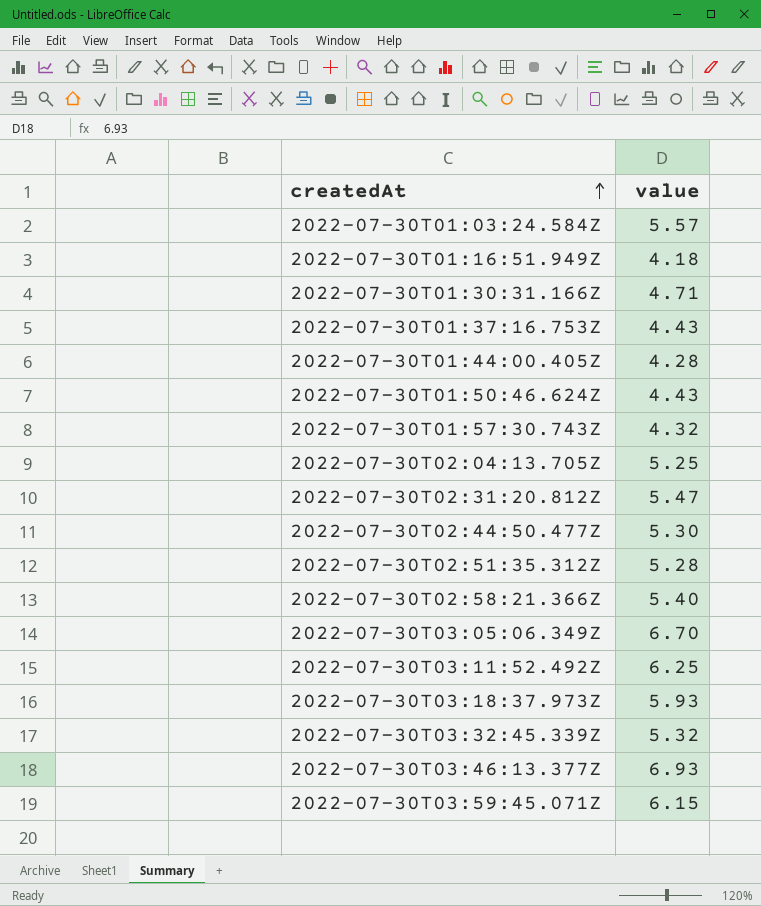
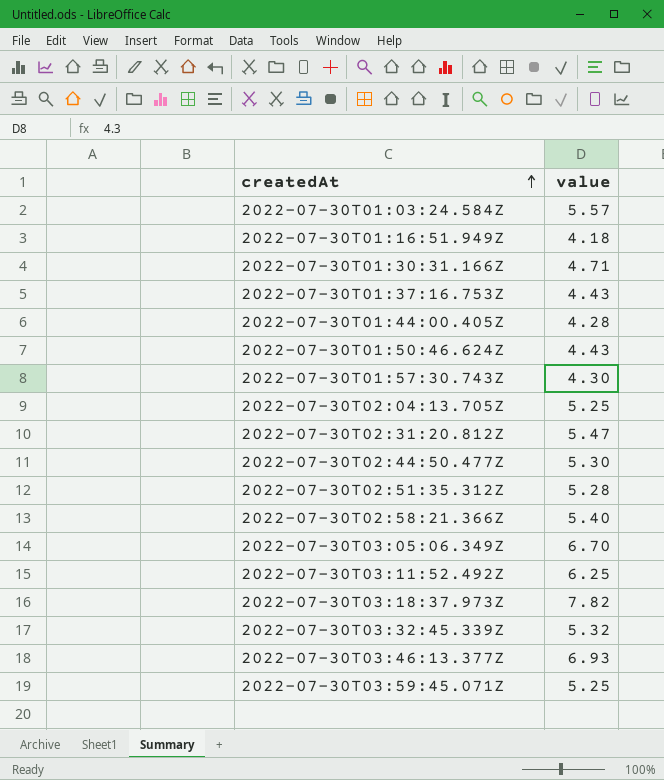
2022-07-30T01:57:30.743Z | value: 4.32 -> 4.30
2022-07-30T03:18:37.973Z | value: 5.93 -> 7.82
2022-07-30T03:59:45.071Z | value: 6.15 -> 5.25

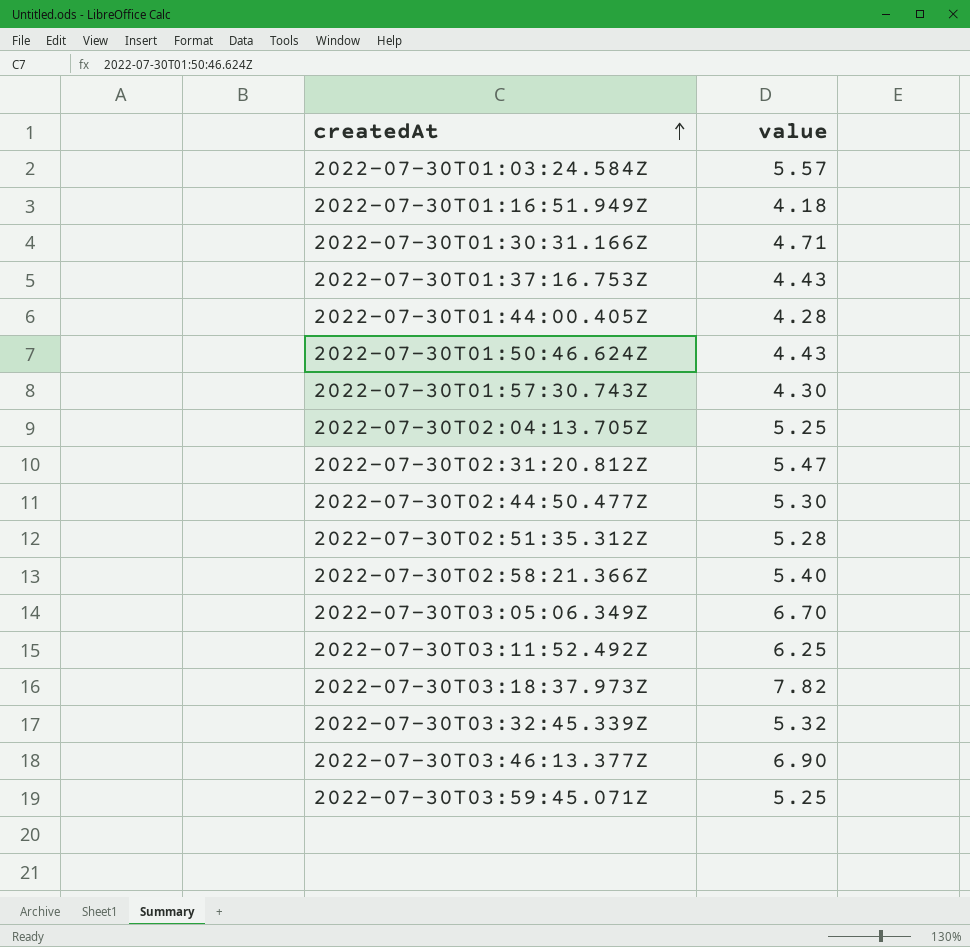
2022-07-30T03:46:13.377Z | value: 6.93 -> 6.90

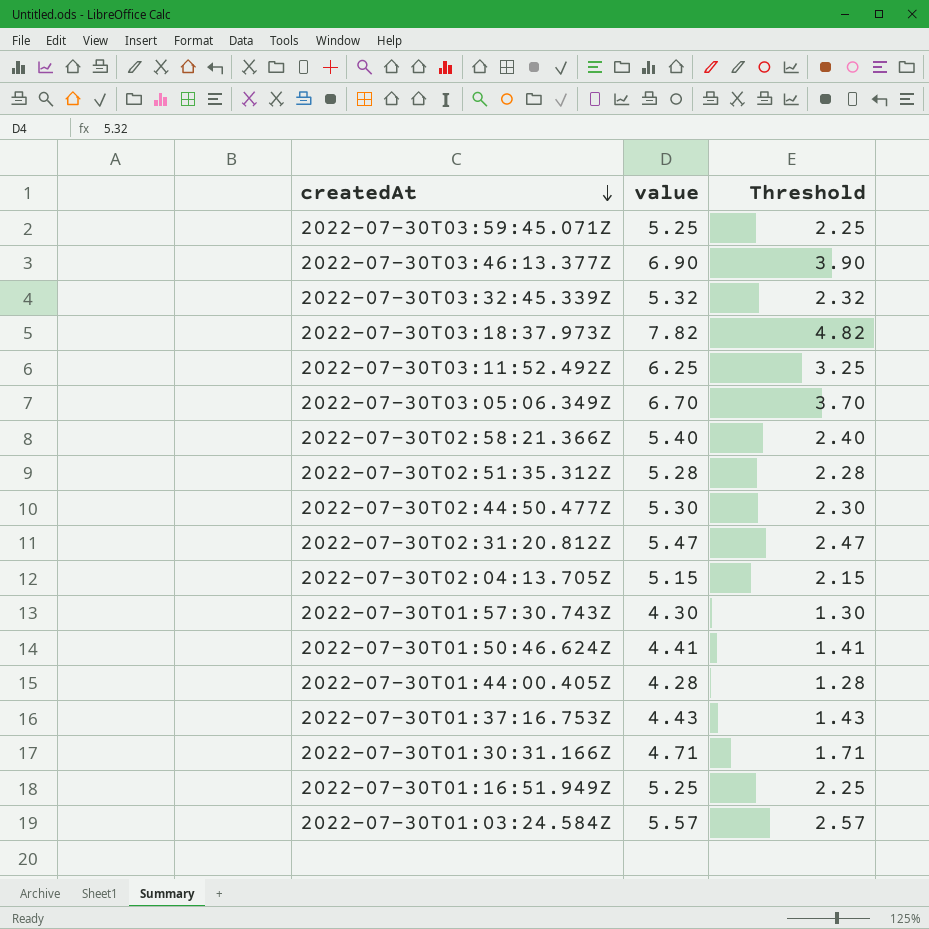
row order: createdAt ascending -> createdAt descending
column Threshold | formula: none -> [value] - 3
2022-07-30T02:04:13.705Z | value: 5.25 -> 5.15
2022-07-30T01:50:46.624Z | value: 4.43 -> 4.41
2022-07-30T01:16:51.949Z | value: 4.18 -> 5.25

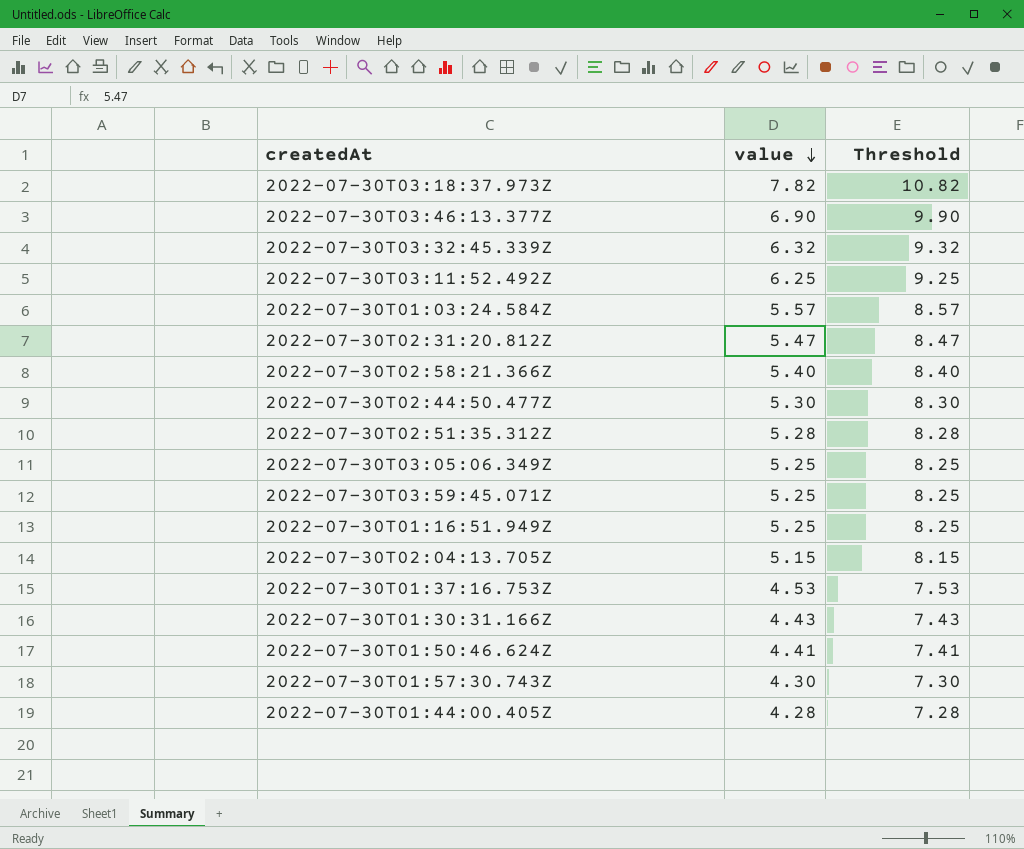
row order: createdAt descending -> value descending
column Threshold | formula: [value] - 3 -> [value] + 3
2022-07-30T03:32:45.339Z | value: 5.32 -> 6.32
2022-07-30T03:05:06.349Z | value: 6.70 -> 5.25
2022-07-30T01:37:16.753Z | value: 4.43 -> 4.53
2022-07-30T01:30:31.166Z | value: 4.71 -> 4.43

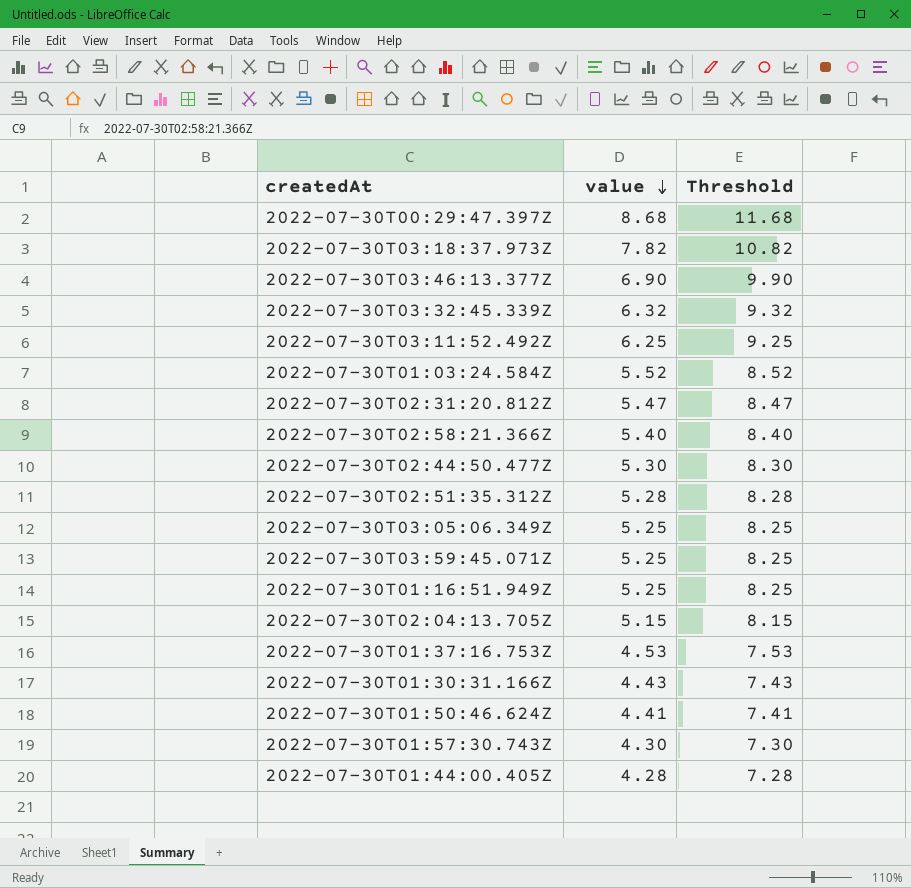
row 2022-07-30T00:29:47.397Z: none -> 8.68 | 11.68
2022-07-30T01:03:24.584Z | value: 5.57 -> 5.52
2022-07-30T01:03:24.584Z | Threshold: 8.57 -> 8.52

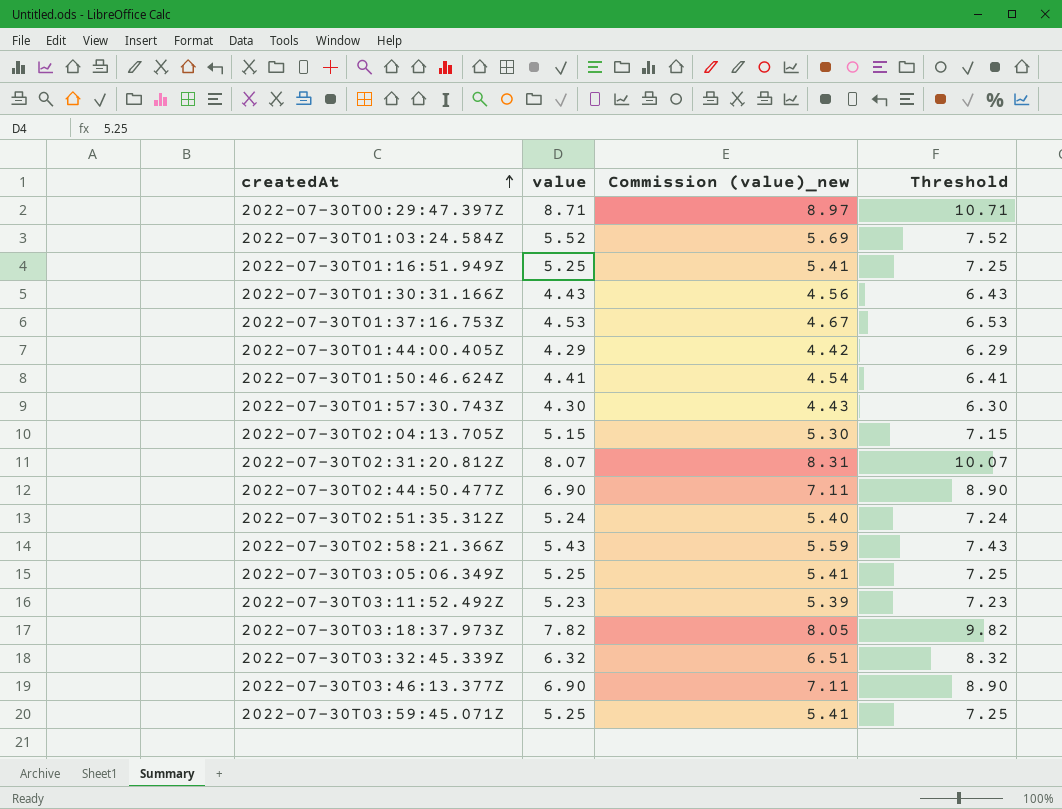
row order: value descending -> createdAt ascending
column Commission (value)_new | formula: none -> [value] * 1.03
column Threshold | formula: [value] + 3 -> [value] + 2
2022-07-30T00:29:47.397Z | value: 8.68 -> 8.71
2022-07-30T01:44:00.405Z | value: 4.28 -> 4.29
2022-07-30T02:31:20.812Z | value: 5.47 -> 8.07
2022-07-30T02:44:50.477Z | value: 5.30 -> 6.90
2022-07-30T02:51:35.312Z | value: 5.28 -> 5.24
2022-07-30T02:58:21.366Z | value: 5.40 -> 5.43
2022-07-30T03:11:52.492Z | value: 6.25 -> 5.23

